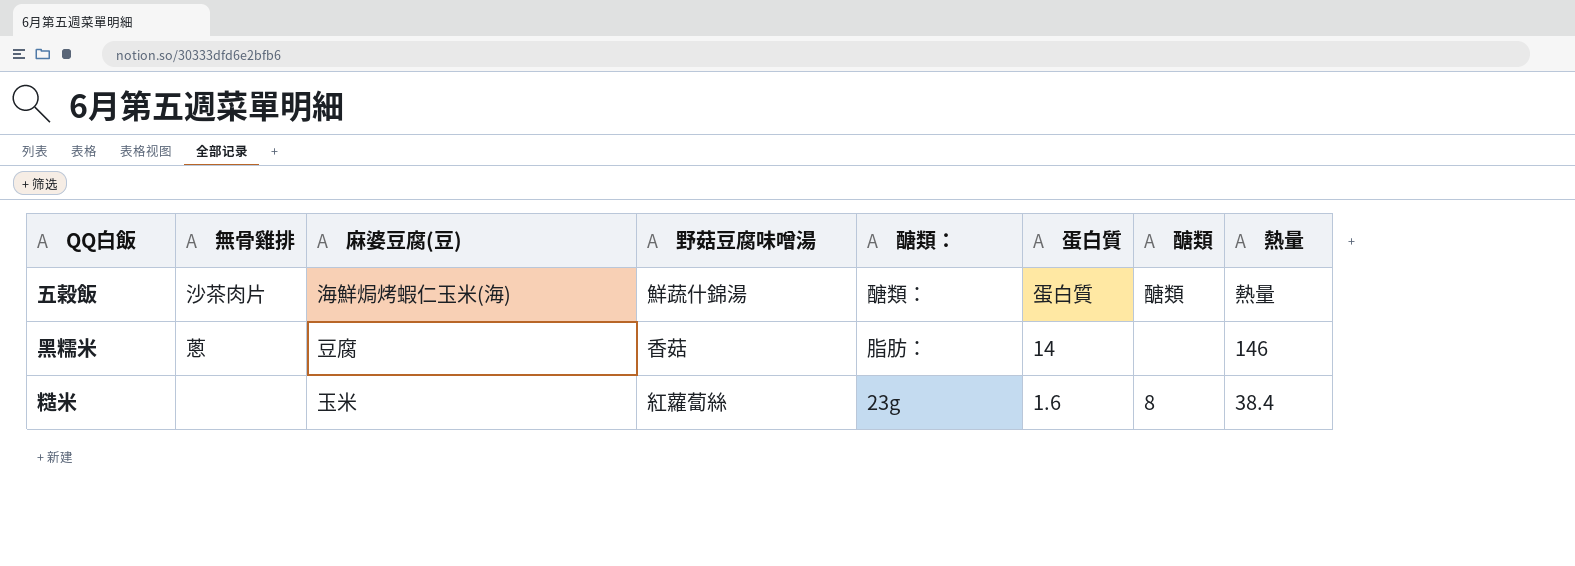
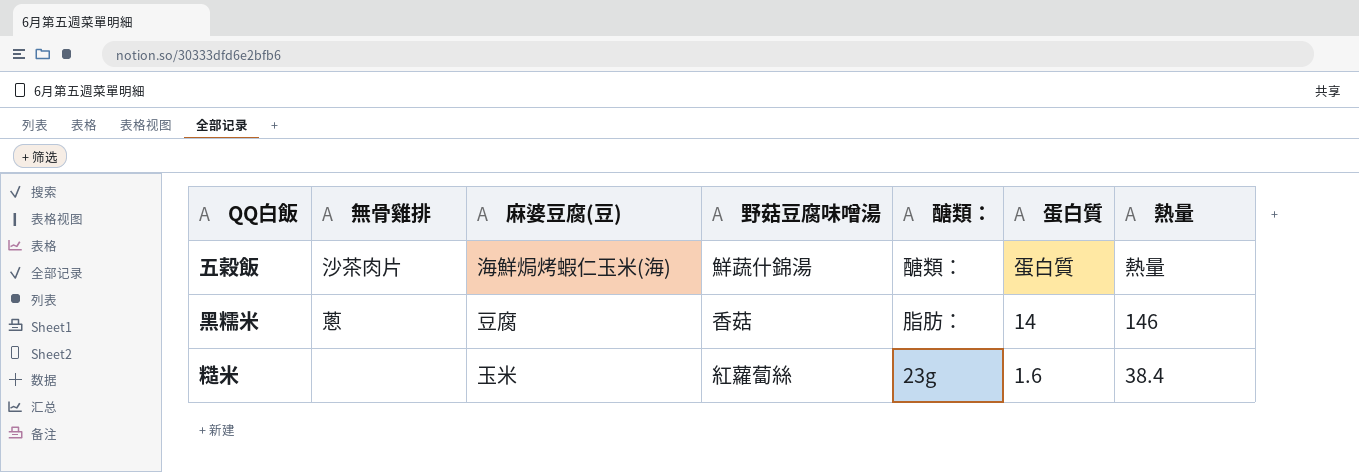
column 醣類 | position: 7 -> none

